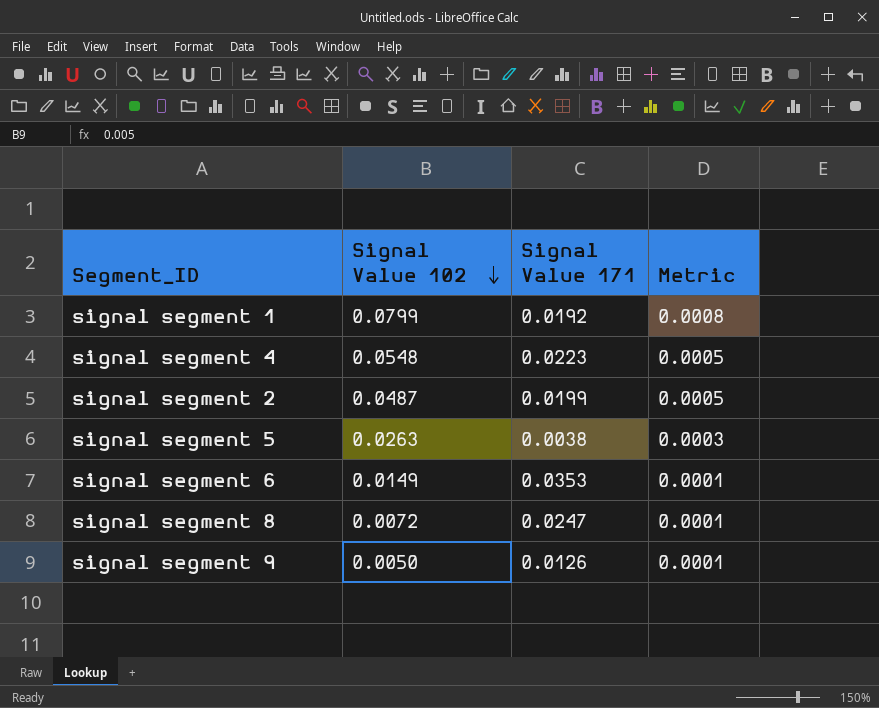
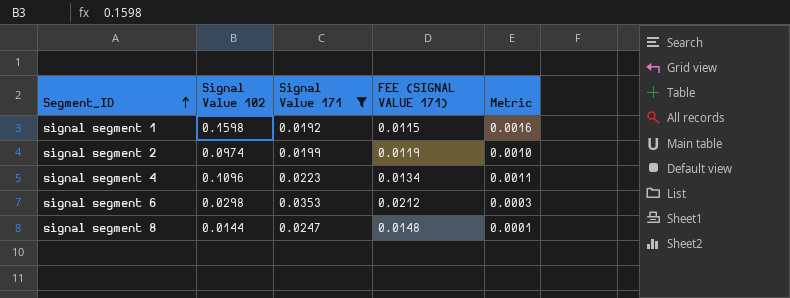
filter: none -> Signal Value 171 >= 0.0192
row order: Signal Value 102 descending -> Segment_ID ascending
column FEE (SIGNAL VALUE 171) | formula: none -> [Signal Value 171] * 0.6
signal segment 1 | Signal Value 102: 0.0799 -> 0.1598
signal segment 1 | Metric: 0.0008 -> 0.0016
signal segment 2 | Signal Value 102: 0.0487 -> 0.0974
signal segment 2 | Metric: 0.0005 -> 0.0010
signal segment 4 | Signal Value 102: 0.0548 -> 0.1096
signal segment 4 | Metric: 0.0005 -> 0.0011
signal segment 6 | Signal Value 102: 0.0149 -> 0.0298
signal segment 6 | Metric: 0.0001 -> 0.0003
signal segment 8 | Signal Value 102: 0.0072 -> 0.0144

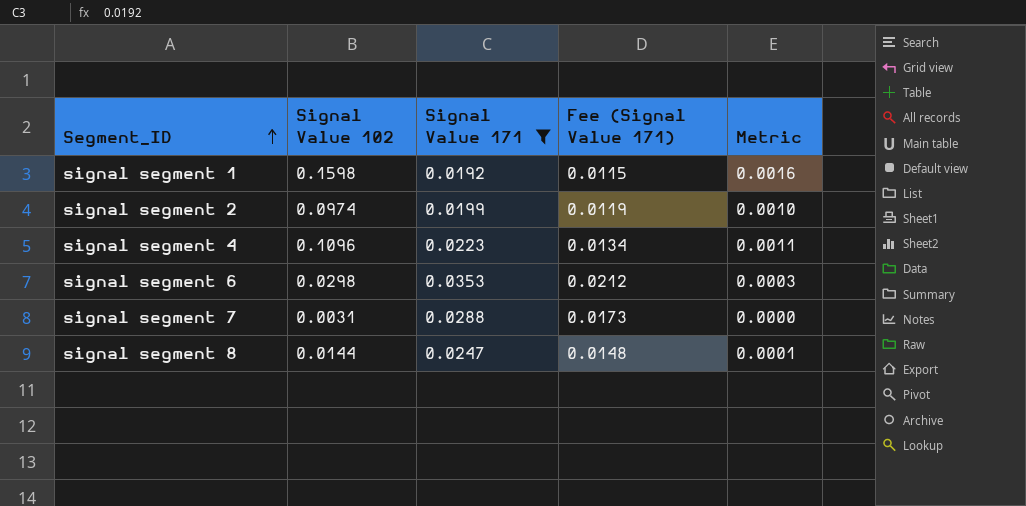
column name: FEE (SIGNAL VALUE 171) -> Fee (Signal Value 171)
row signal segment 7: none -> 0.0031 | 0.0288 | 0.0173 | 0.0000

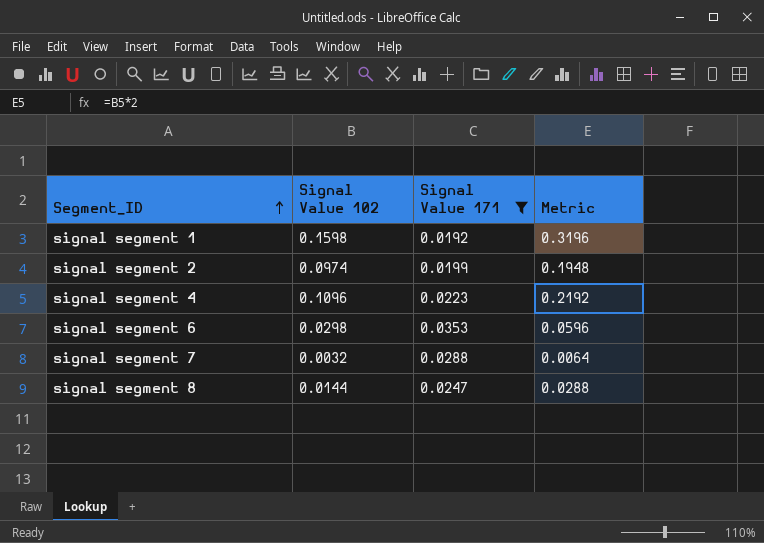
column Fee (Signal Value 171) | formula: [Signal Value 171] * 0.6 -> none
column Metric | formula: [Signal Value 102] * 0.01 -> [Signal Value 102] * 2
signal segment 7 | Signal Value 102: 0.0031 -> 0.0032

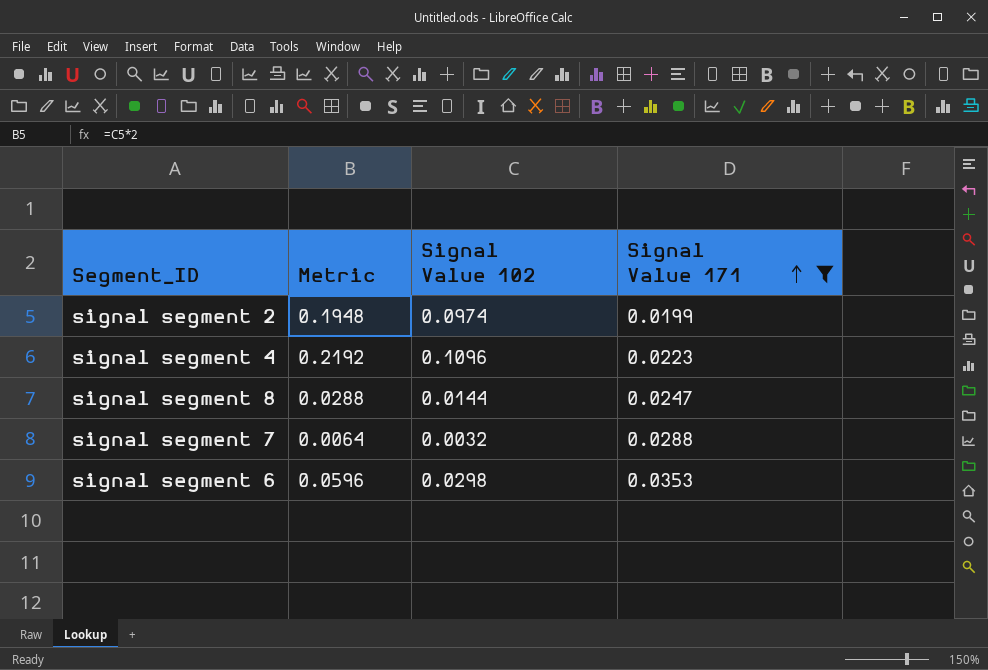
row order: Segment_ID ascending -> Signal Value 171 ascending
column Metric | position: 4 -> 2
row signal segment 1: 0.1598 | 0.0192 | 0.3196 -> none

